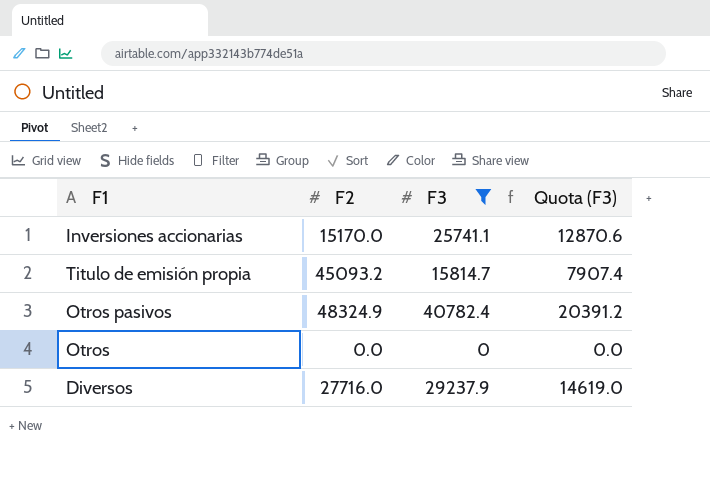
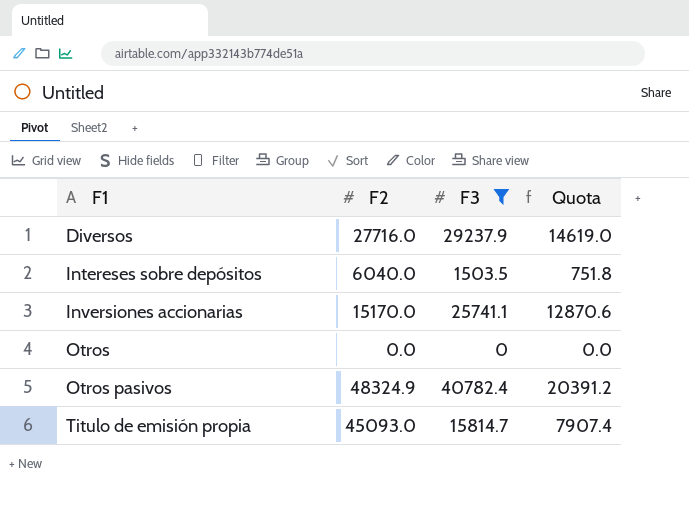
row order: none -> F1 ascending
column name: Quota (F3) -> Quota
row Intereses sobre depósitos: none -> 6040.0 | 1503.5 | 751.8
Titulo de emisión propia | F2: 45093.2 -> 45093.0

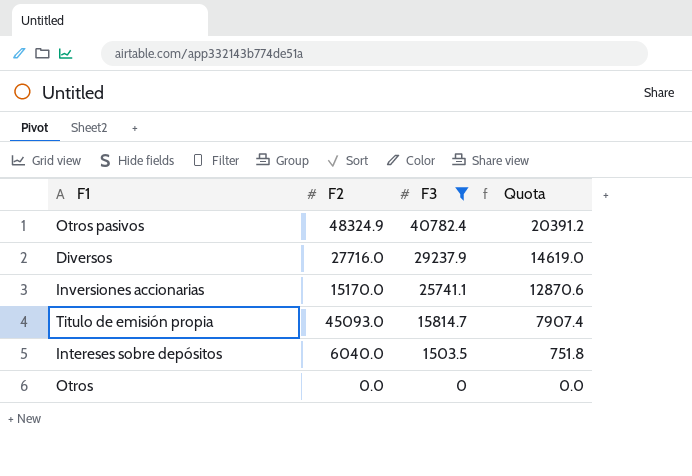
row order: F1 ascending -> F3 descending

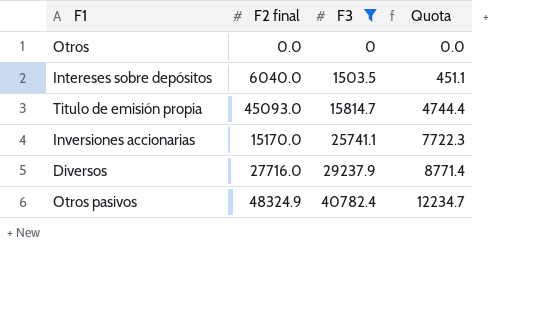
row order: F3 descending -> F3 ascending
column name: F2 -> F2 final
column Quota | formula: [F3] * 0.5 -> [F3] * 0.3

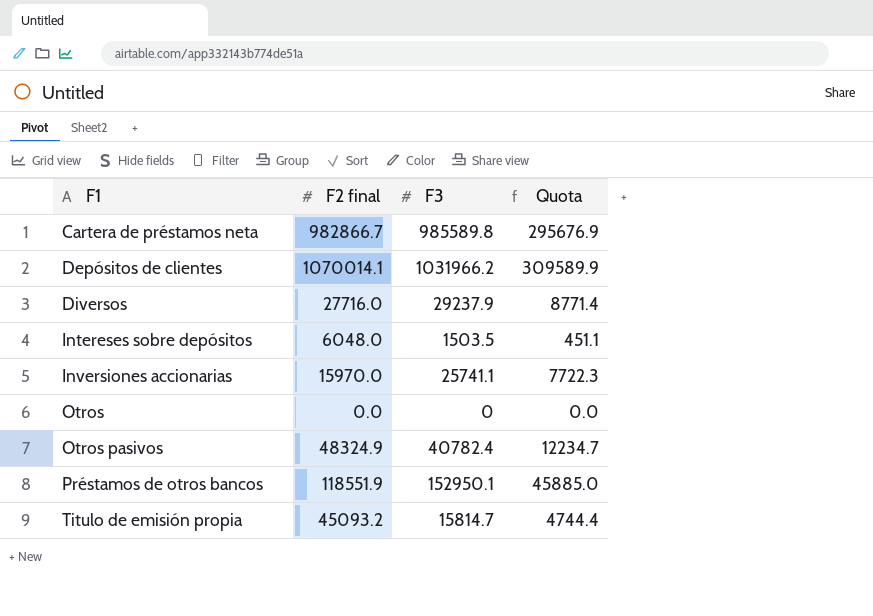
filter: F3 <= 40782.4 -> none
row order: F3 ascending -> F1 ascending
Intereses sobre depósitos | F2 final: 6040.0 -> 6048.0
Inversiones accionarias | F2 final: 15170.0 -> 15970.0
Titulo de emisión propia | F2 final: 45093.0 -> 45093.2

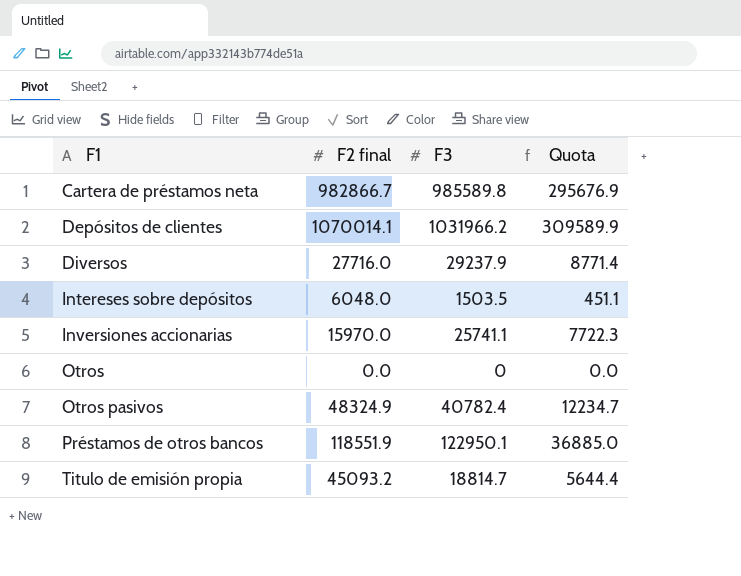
Préstamos de otros bancos | F3: 152950.1 -> 122950.1
Préstamos de otros bancos | Quota: 45885.0 -> 36885.0
Titulo de emisión propia | F3: 15814.7 -> 18814.7
Titulo de emisión propia | Quota: 4744.4 -> 5644.4

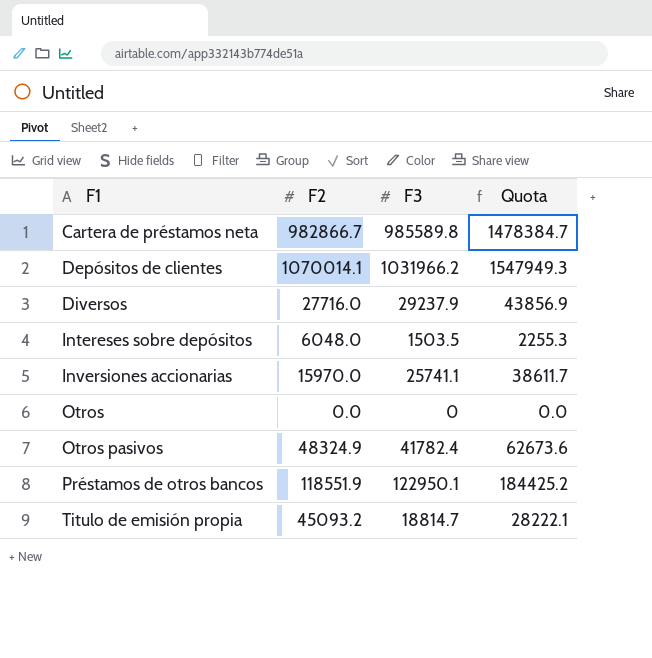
column name: F2 final -> F2
column Quota | formula: [F3] * 0.3 -> [F3] * 1.5
Otros pasivos | F3: 40782.4 -> 41782.4

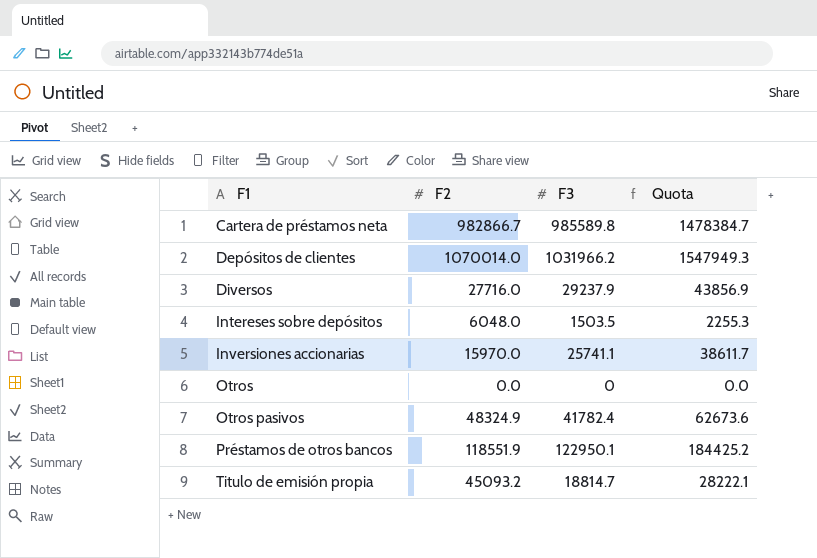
Depósitos de clientes | F2: 1070014.1 -> 1070014.0

